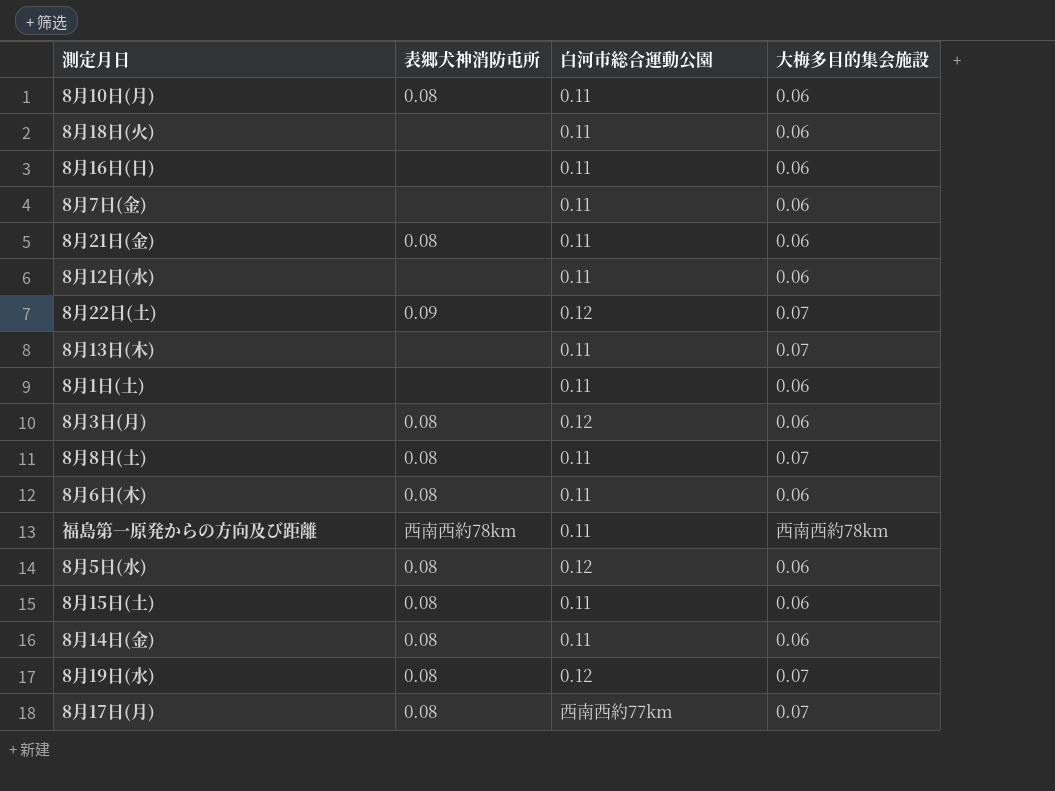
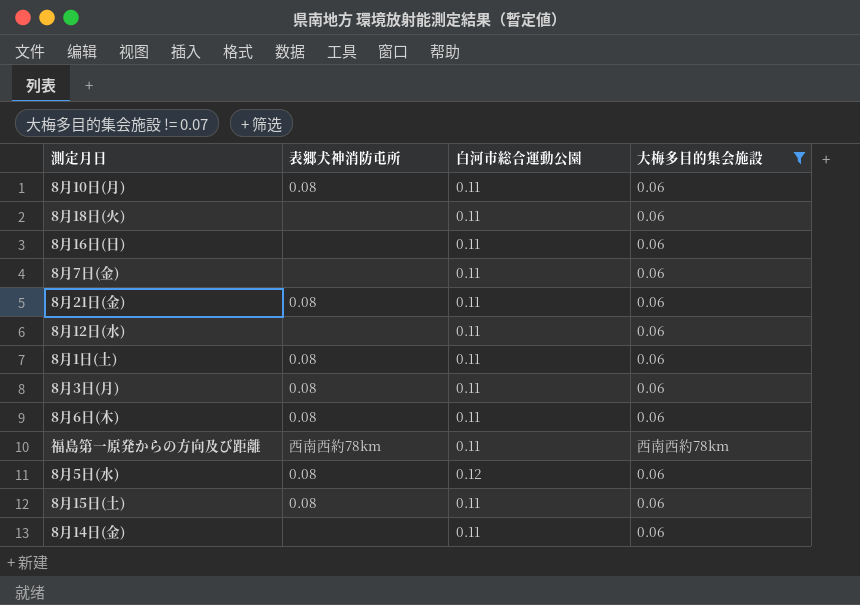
filter: none -> 大梅多目的集会施設 != 0.07
8月1日(土) | 表郷犬神消防屯所: none -> 0.08
8月3日(月) | 白河市総合運動公園: 0.12 -> 0.11
8月14日(金) | 表郷犬神消防屯所: 0.08 -> none

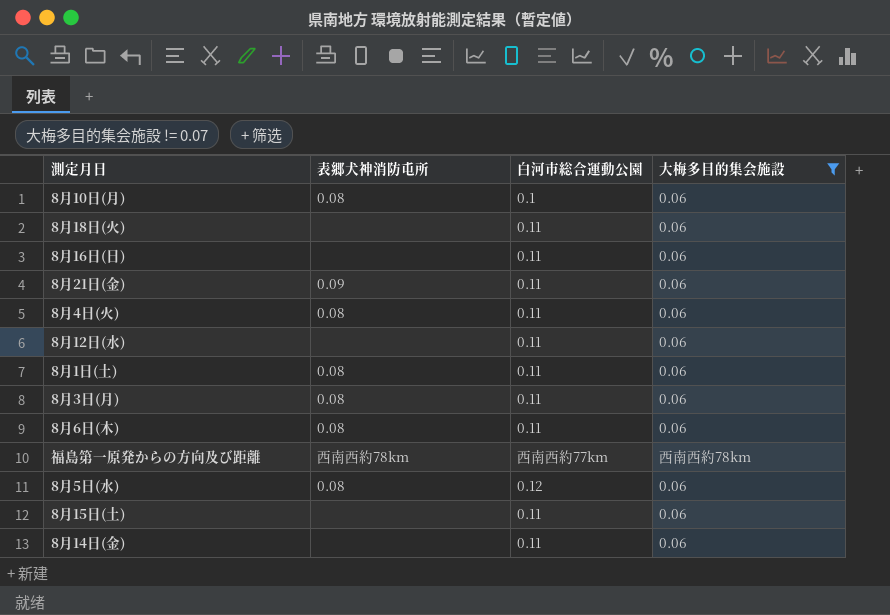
row 8月7日(金): none | 0.11 | 0.06 -> none
8月10日(月) | 白河市総合運動公園: 0.11 -> 0.1
8月21日(金) | 表郷犬神消防屯所: 0.08 -> 0.09
row 8月4日(火): none -> 0.08 | 0.11 | 0.06
福島第一原発からの方向及び距離 | 白河市総合運動公園: 0.11 -> 西南西約77km
8月15日(土) | 表郷犬神消防屯所: 0.08 -> none

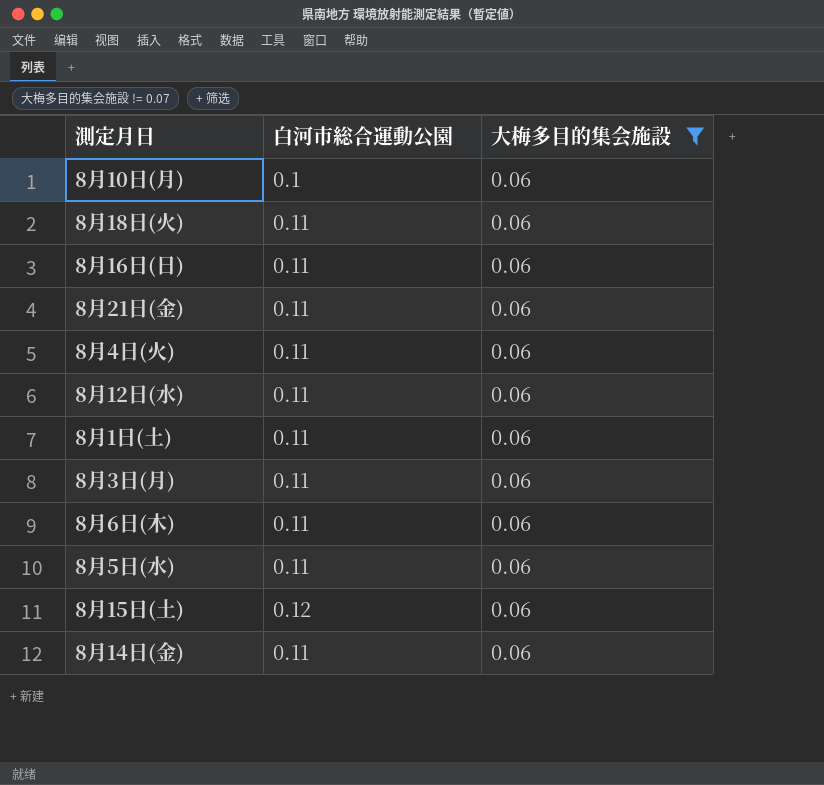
column 表郷犬神消防屯所 | position: 2 -> none
row 福島第一原発からの方向及び距離: 西南西約78km | 西南西約77km | 西南西約78km -> none
8月5日(水) | 白河市総合運動公園: 0.12 -> 0.11
8月15日(土) | 白河市総合運動公園: 0.11 -> 0.12

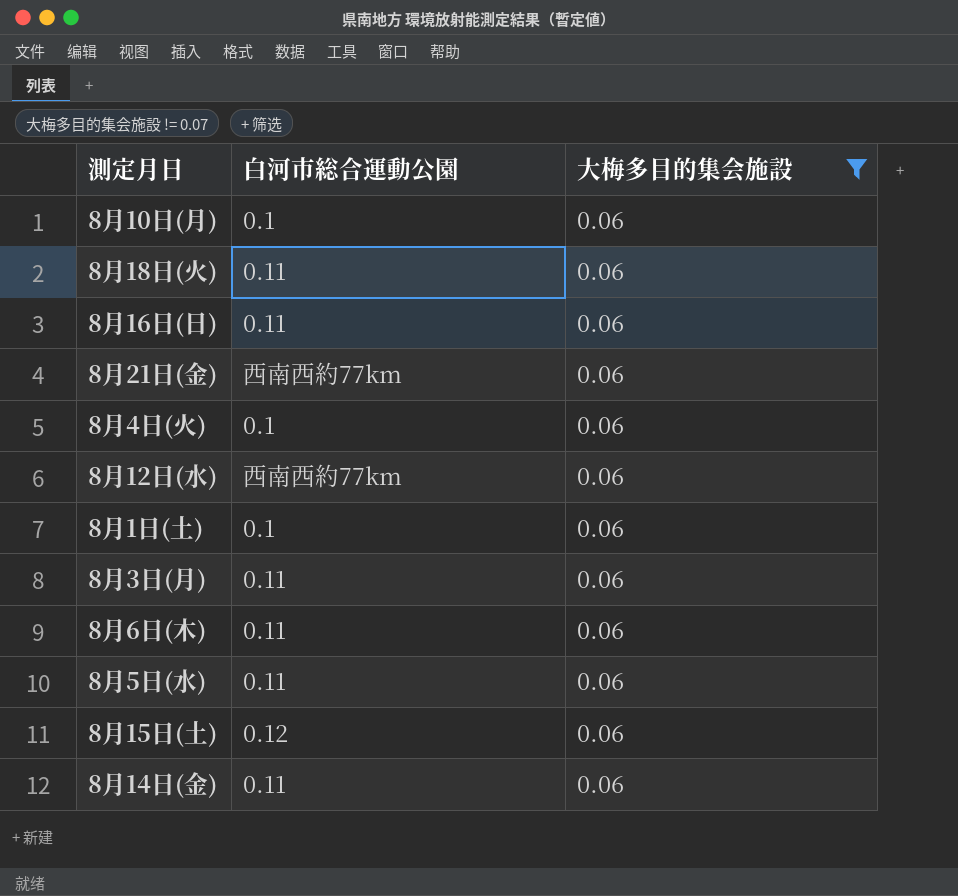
8月21日(金) | 白河市総合運動公園: 0.11 -> 西南西約77km
8月4日(火) | 白河市総合運動公園: 0.11 -> 0.1
8月12日(水) | 白河市総合運動公園: 0.11 -> 西南西約77km
8月1日(土) | 白河市総合運動公園: 0.11 -> 0.1

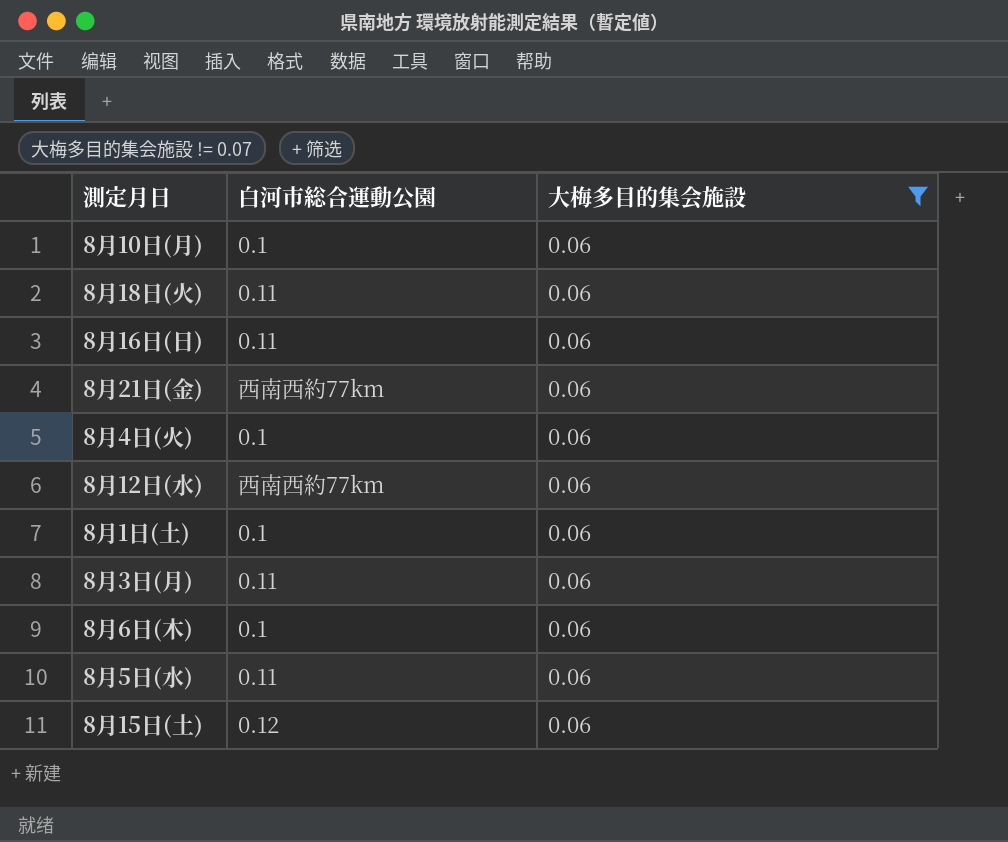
row 8月14日(金): 0.11 | 0.06 -> none
8月6日(木) | 白河市総合運動公園: 0.11 -> 0.1

